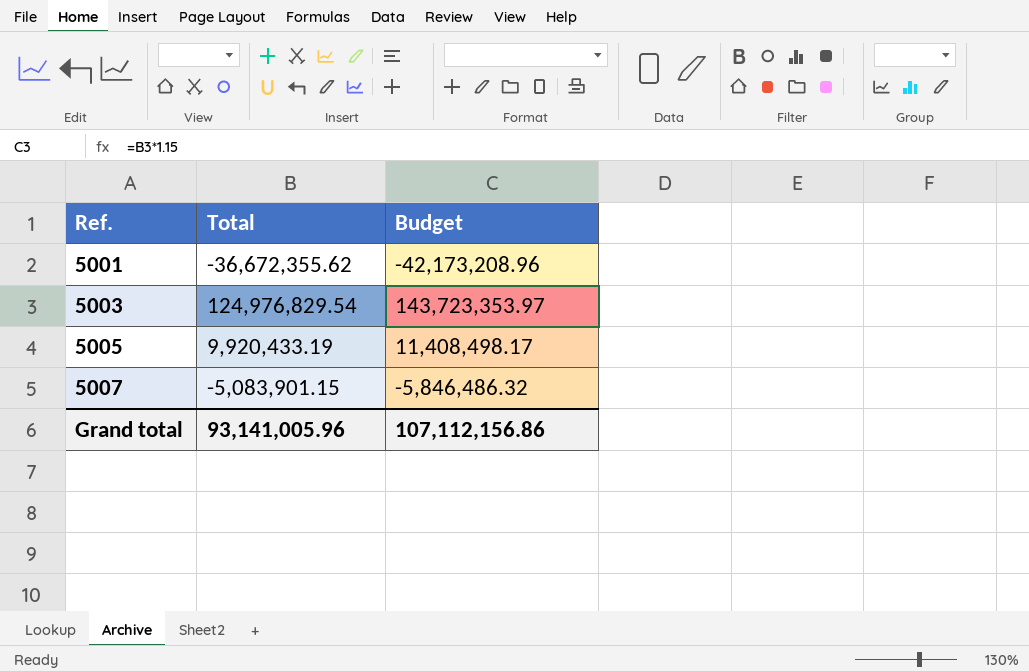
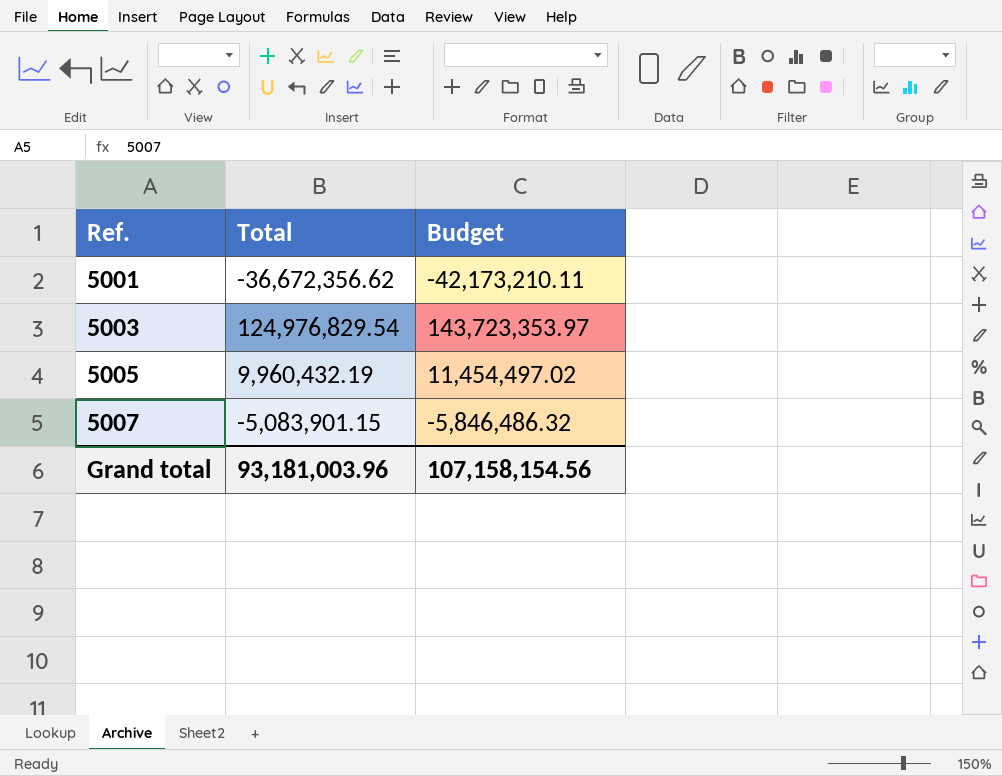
5001 | Total: -36,672,355.62 -> -36,672,356.62
5001 | Budget: -42,173,208.96 -> -42,173,210.11
5005 | Total: 9,920,433.19 -> 9,960,432.19
5005 | Budget: 11,408,498.17 -> 11,454,497.02
Grand total | Total: 93,141,005.96 -> 93,181,003.96
Grand total | Budget: 107,112,156.86 -> 107,158,154.56

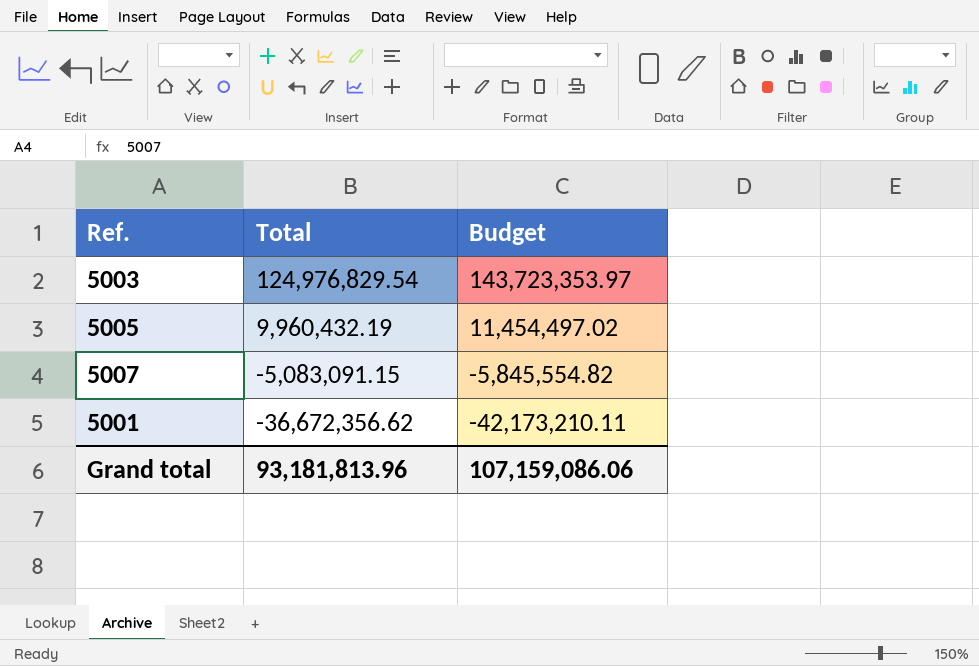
row order: Ref. ascending -> Total descending
5007 | Total: -5,083,901.15 -> -5,083,091.15
5007 | Budget: -5,846,486.32 -> -5,845,554.82
Grand total | Total: 93,181,003.96 -> 93,181,813.96
Grand total | Budget: 107,158,154.56 -> 107,159,086.06

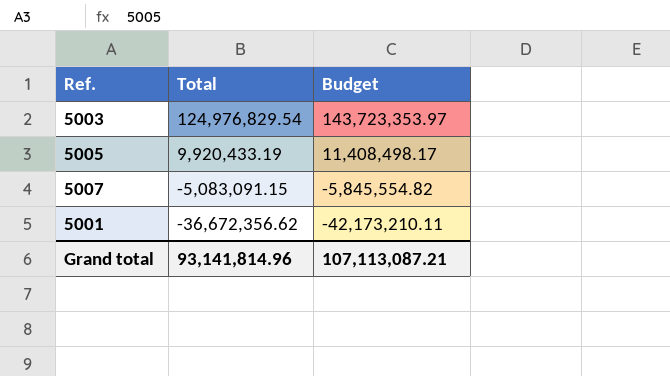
5005 | Total: 9,960,432.19 -> 9,920,433.19
5005 | Budget: 11,454,497.02 -> 11,408,498.17
Grand total | Total: 93,181,813.96 -> 93,141,814.96
Grand total | Budget: 107,159,086.06 -> 107,113,087.21

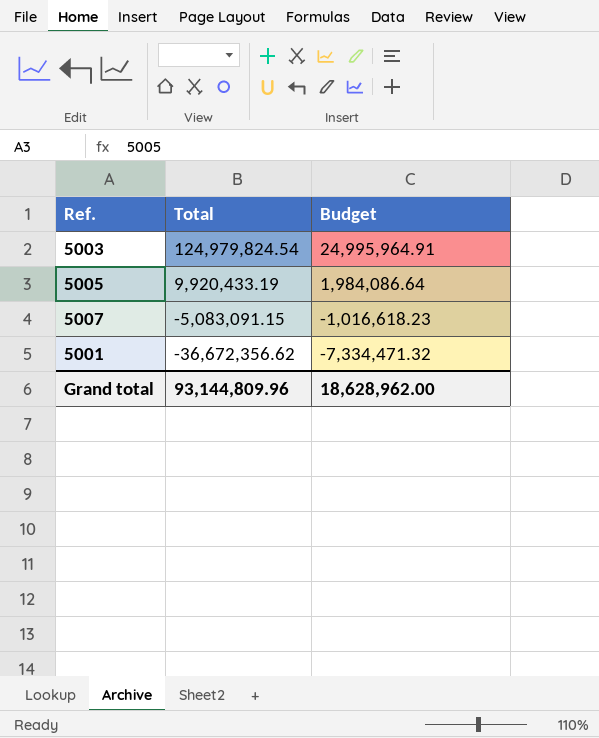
column Budget | formula: [Total] * 1.15 -> [Total] * 0.2
5003 | Total: 124,976,829.54 -> 124,979,824.54
Grand total | Total: 93,141,814.96 -> 93,144,809.96
Grand total | Budget: 107,113,087.21 -> 18,628,962.00

